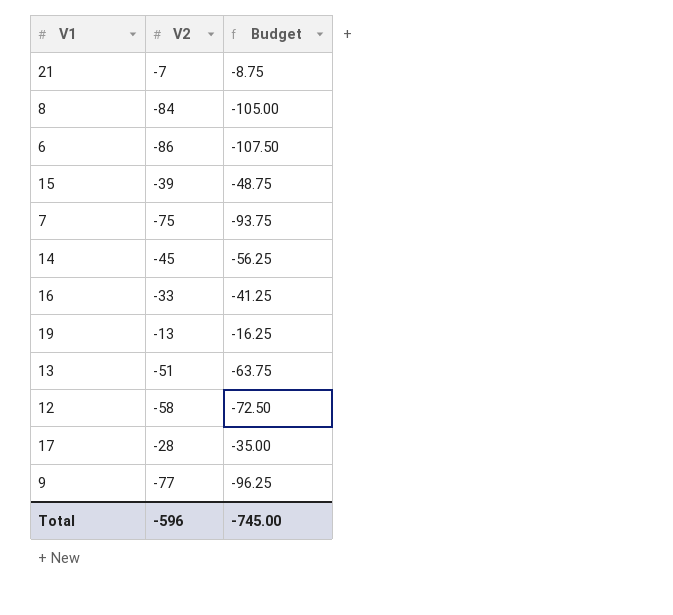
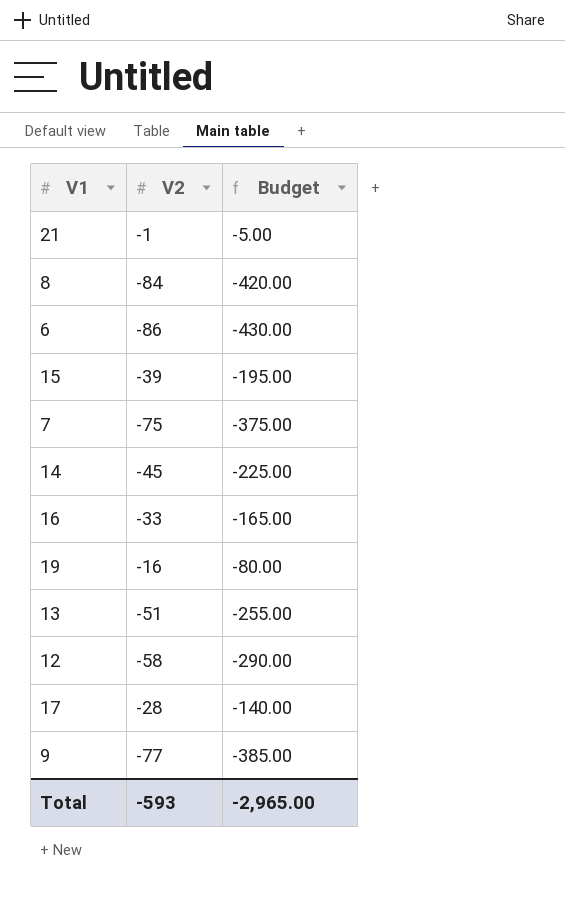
column Budget | formula: [V2] * 1.25 -> [V2] * 5
21 | V2: -7 -> -1
19 | V2: -13 -> -16
Total | V2: -596 -> -593
Total | Budget: -745.00 -> -2,965.00

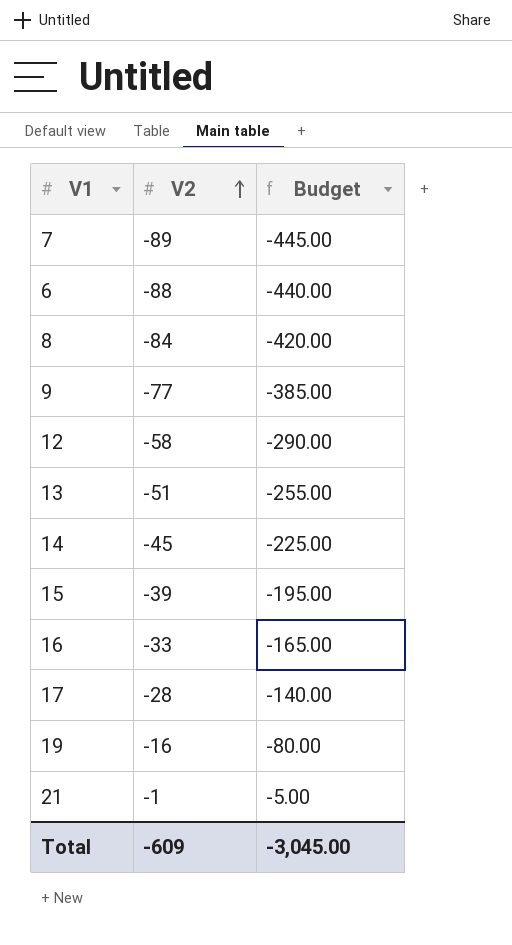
row order: none -> V2 ascending
7 | V2: -75 -> -89
7 | Budget: -375.00 -> -445.00
6 | V2: -86 -> -88
6 | Budget: -430.00 -> -440.00
Total | V2: -593 -> -609
Total | Budget: -2,965.00 -> -3,045.00

